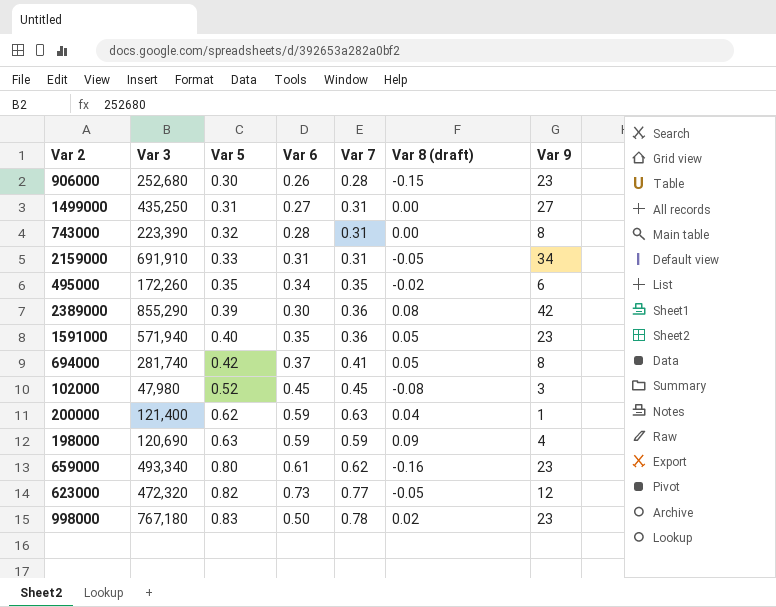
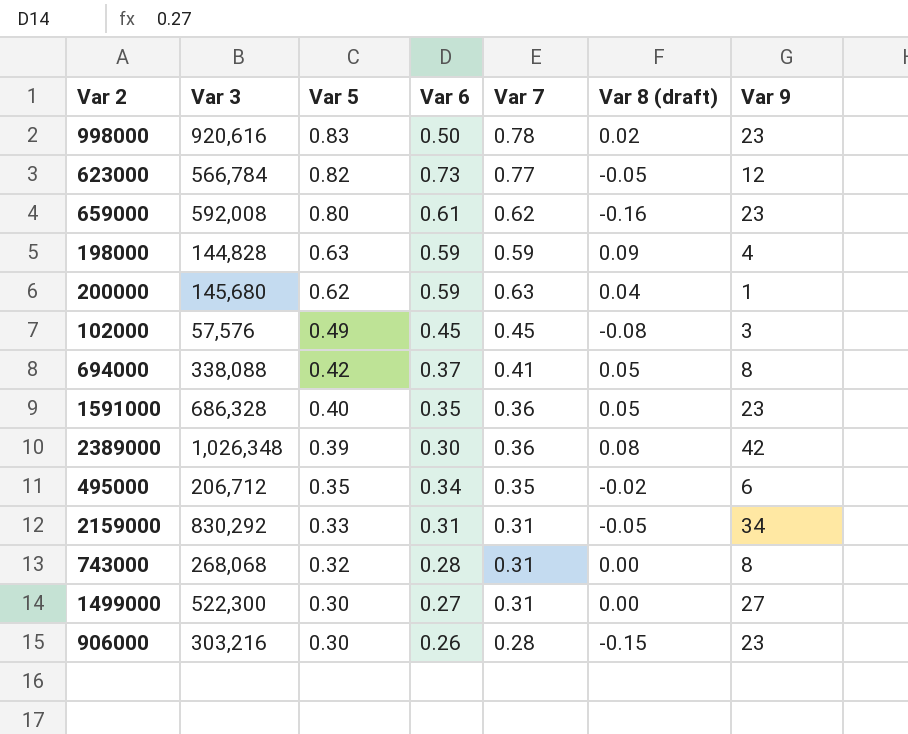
row order: Var 5 ascending -> Var 5 descending
998000 | Var 3: 767,180 -> 920,616
623000 | Var 3: 472,320 -> 566,784
659000 | Var 3: 493,340 -> 592,008
198000 | Var 3: 120,690 -> 144,828
200000 | Var 3: 121,400 -> 145,680
102000 | Var 3: 47,980 -> 57,576
102000 | Var 5: 0.52 -> 0.49
694000 | Var 3: 281,740 -> 338,088
1591000 | Var 3: 571,940 -> 686,328
2389000 | Var 3: 855,290 -> 1,026,348
495000 | Var 3: 172,260 -> 206,712
2159000 | Var 3: 691,910 -> 830,292
743000 | Var 3: 223,390 -> 268,068
1499000 | Var 3: 435,250 -> 522,300
1499000 | Var 5: 0.31 -> 0.30
906000 | Var 3: 252,680 -> 303,216

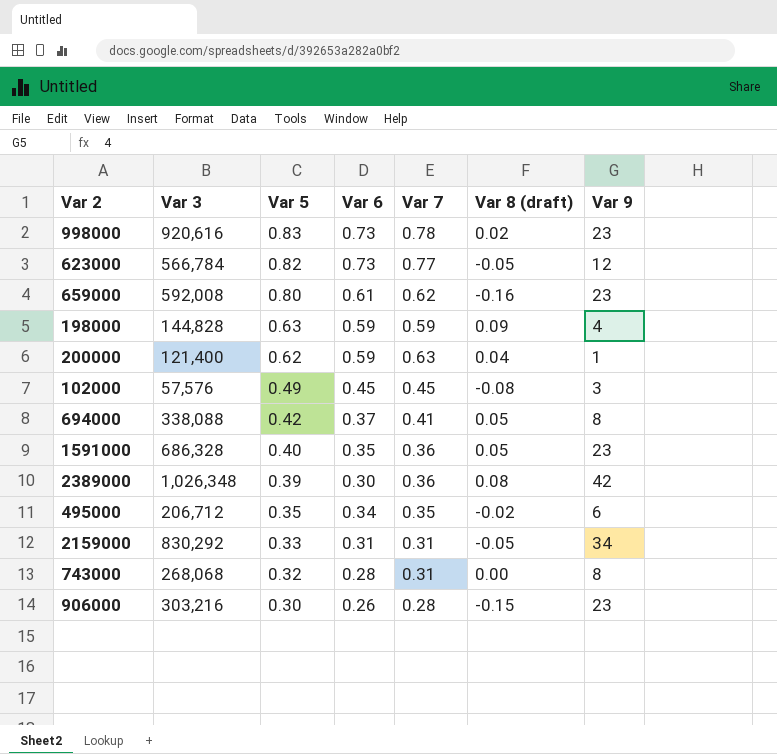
row 1499000: 522,300 | 0.30 | 0.27 | 0.31 | 0.00 | 27 -> none
998000 | Var 6: 0.50 -> 0.73
200000 | Var 3: 145,680 -> 121,400

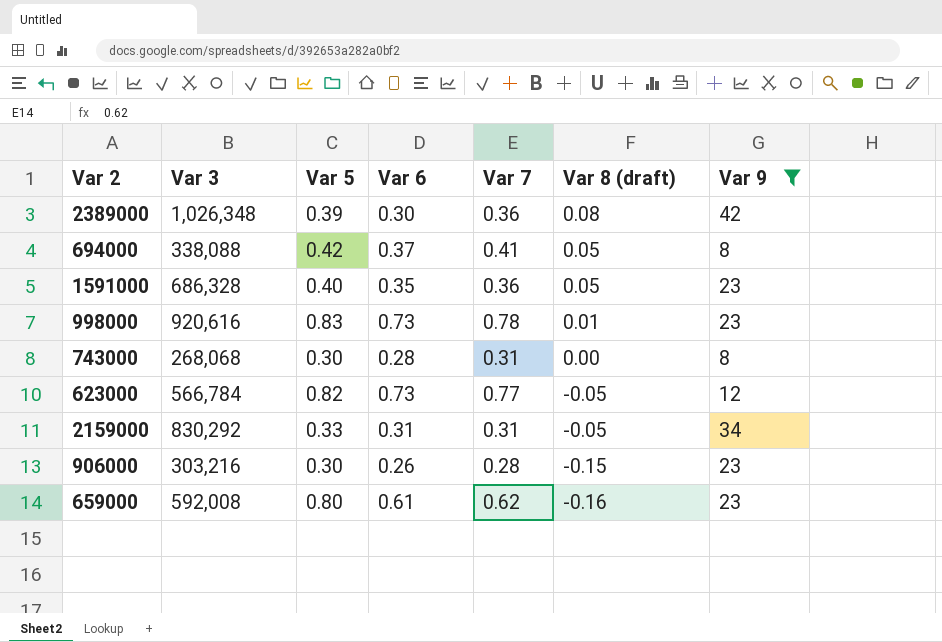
filter: none -> Var 9 >= 8
row order: Var 5 descending -> Var 8 (draft) descending
998000 | Var 8 (draft): 0.02 -> 0.01
743000 | Var 5: 0.32 -> 0.30

